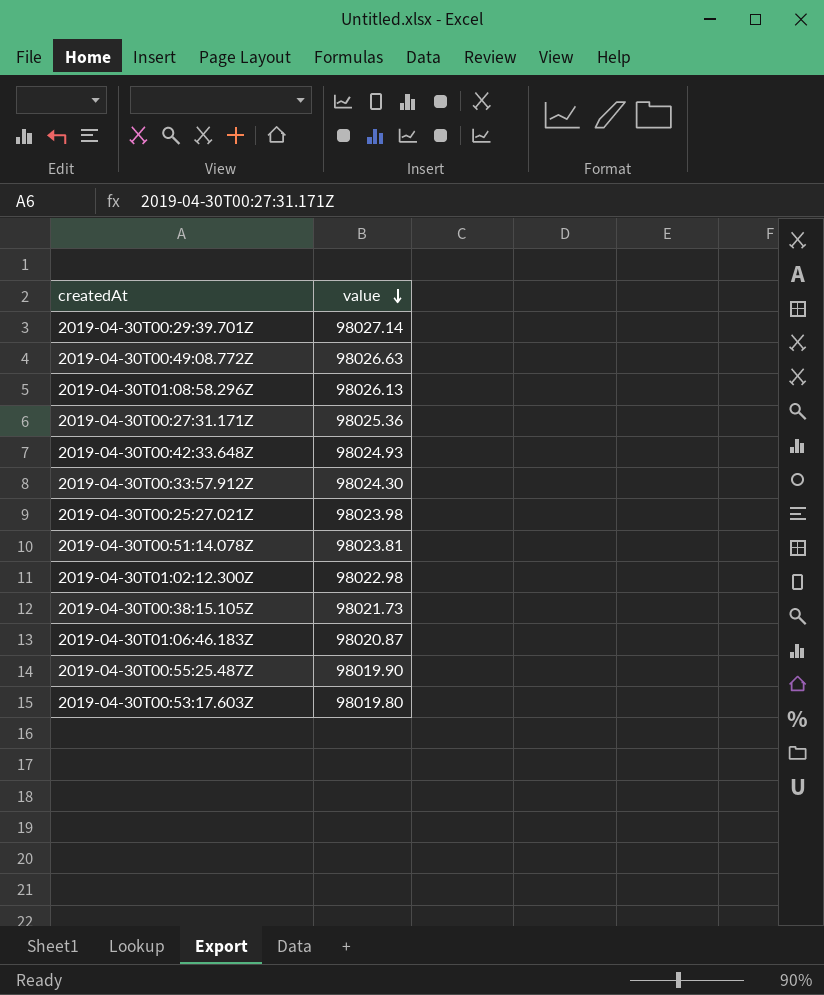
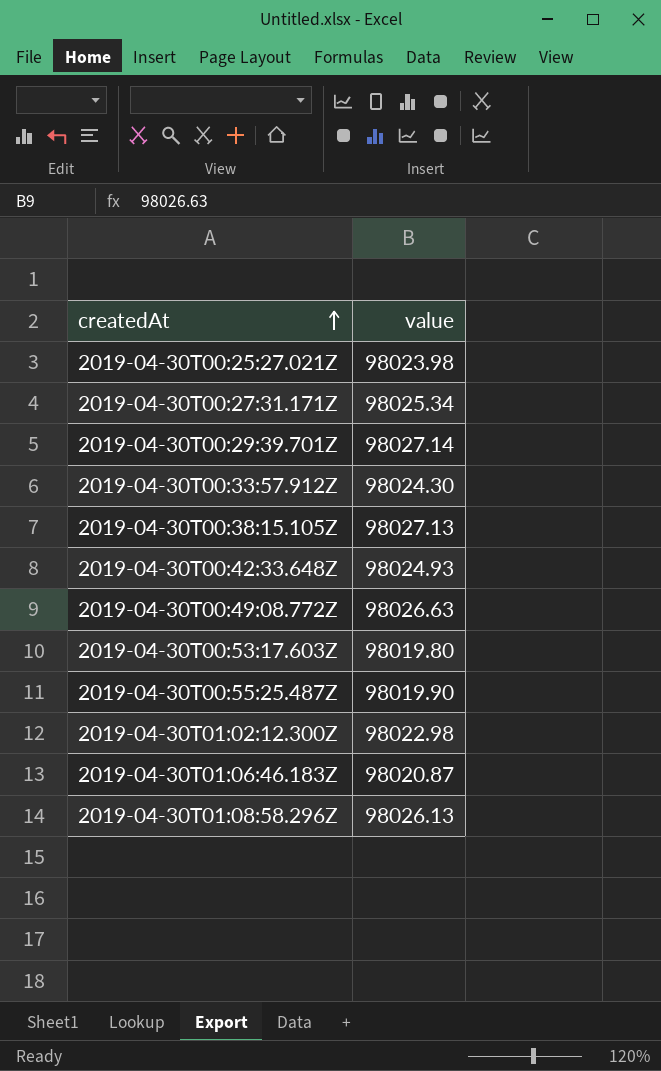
row order: value descending -> createdAt ascending
row 2019-04-30T00:51:14.078Z: 98023.81 -> none
2019-04-30T00:27:31.171Z | value: 98025.36 -> 98025.34
2019-04-30T00:38:15.105Z | value: 98021.73 -> 98027.13

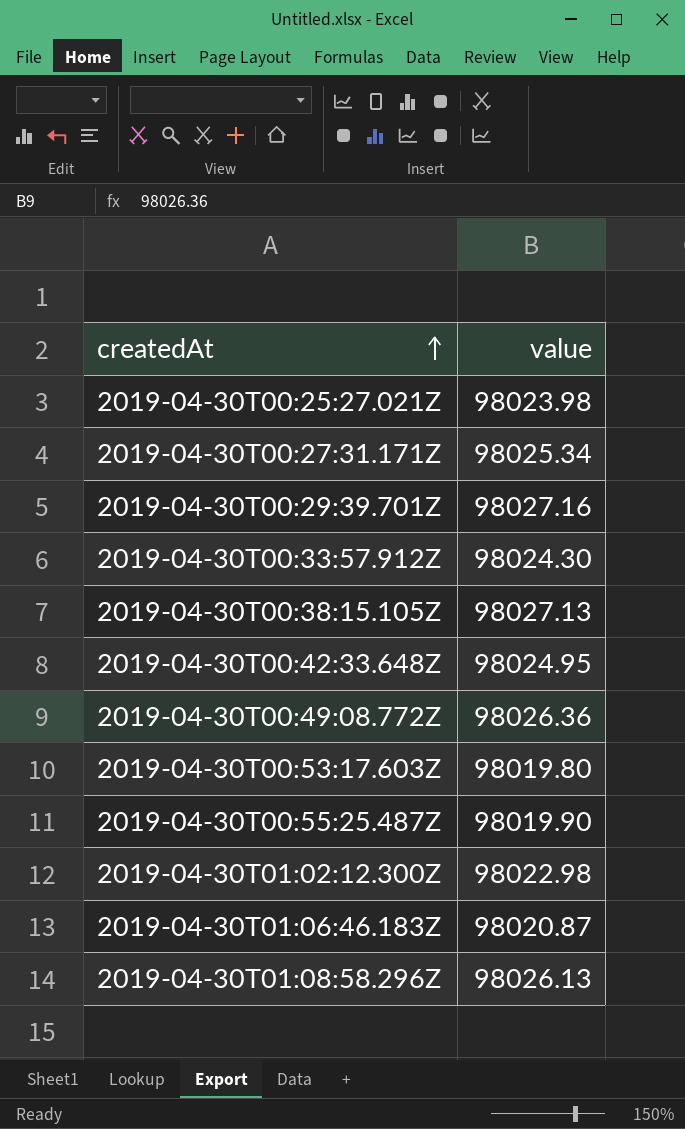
2019-04-30T00:29:39.701Z | value: 98027.14 -> 98027.16
2019-04-30T00:42:33.648Z | value: 98024.93 -> 98024.95
2019-04-30T00:49:08.772Z | value: 98026.63 -> 98026.36

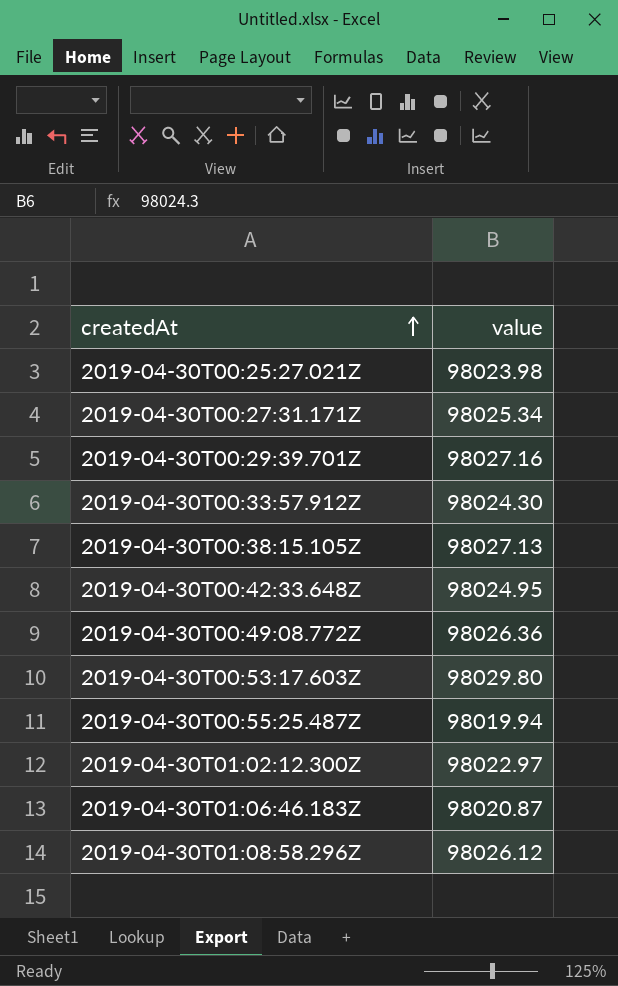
2019-04-30T00:53:17.603Z | value: 98019.80 -> 98029.80
2019-04-30T00:55:25.487Z | value: 98019.90 -> 98019.94
2019-04-30T01:02:12.300Z | value: 98022.98 -> 98022.97
2019-04-30T01:08:58.296Z | value: 98026.13 -> 98026.12

